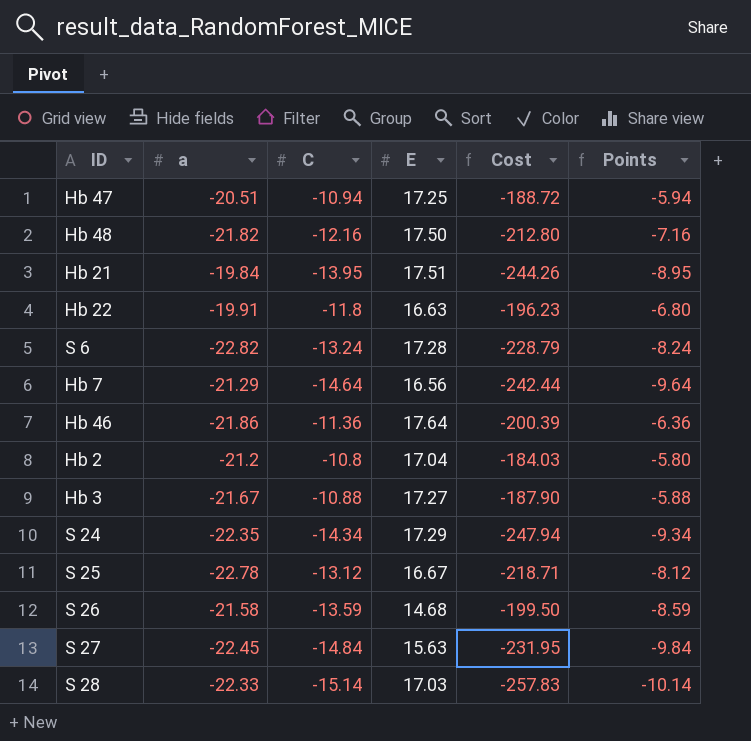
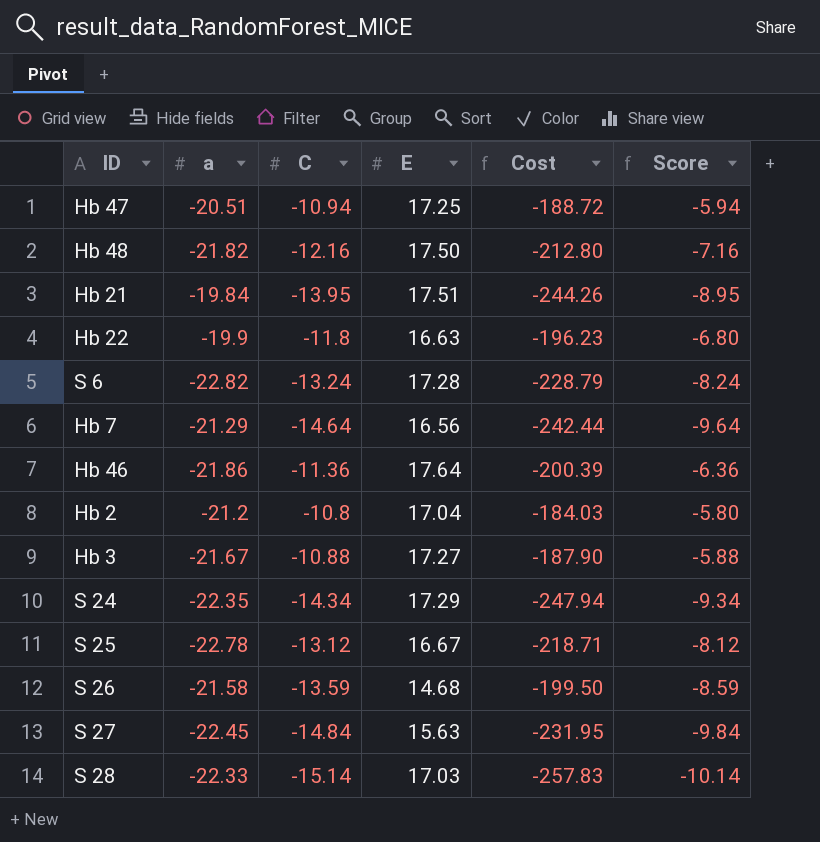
column name: Points -> Score
Hb 22 | a: -19.91 -> -19.9

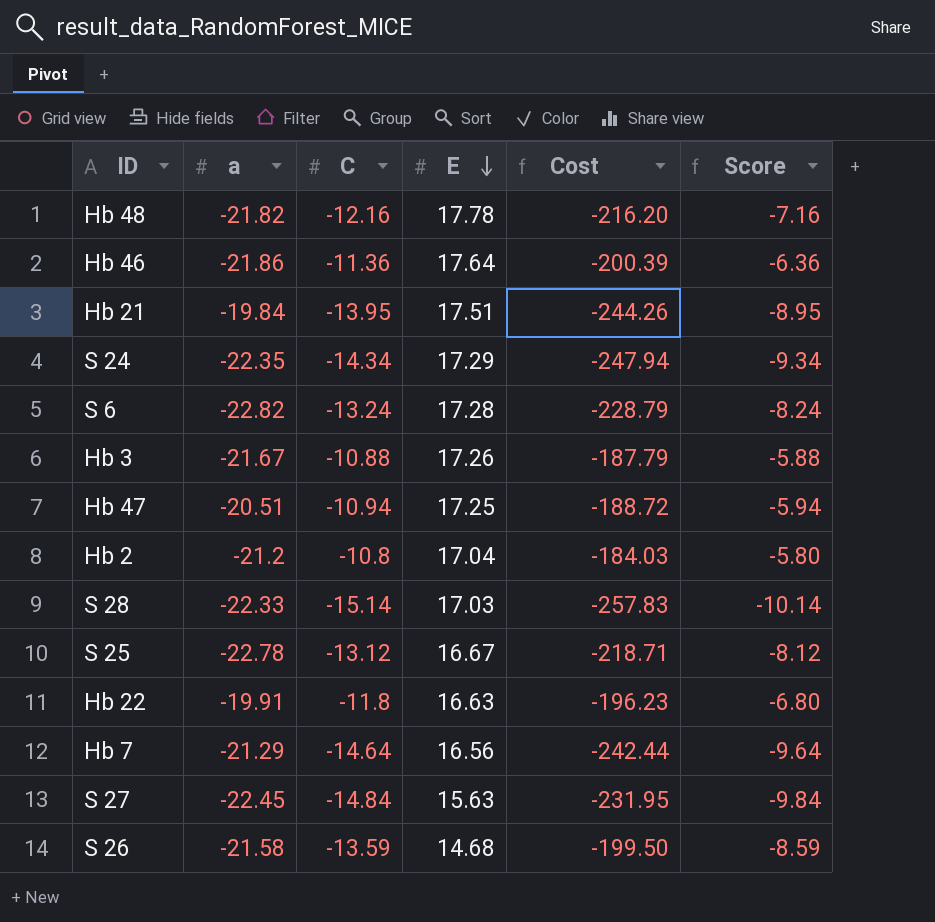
row order: none -> E descending
Hb 48 | E: 17.50 -> 17.78
Hb 48 | Cost: -212.80 -> -216.20
Hb 3 | E: 17.27 -> 17.26
Hb 3 | Cost: -187.90 -> -187.79
Hb 22 | a: -19.9 -> -19.91

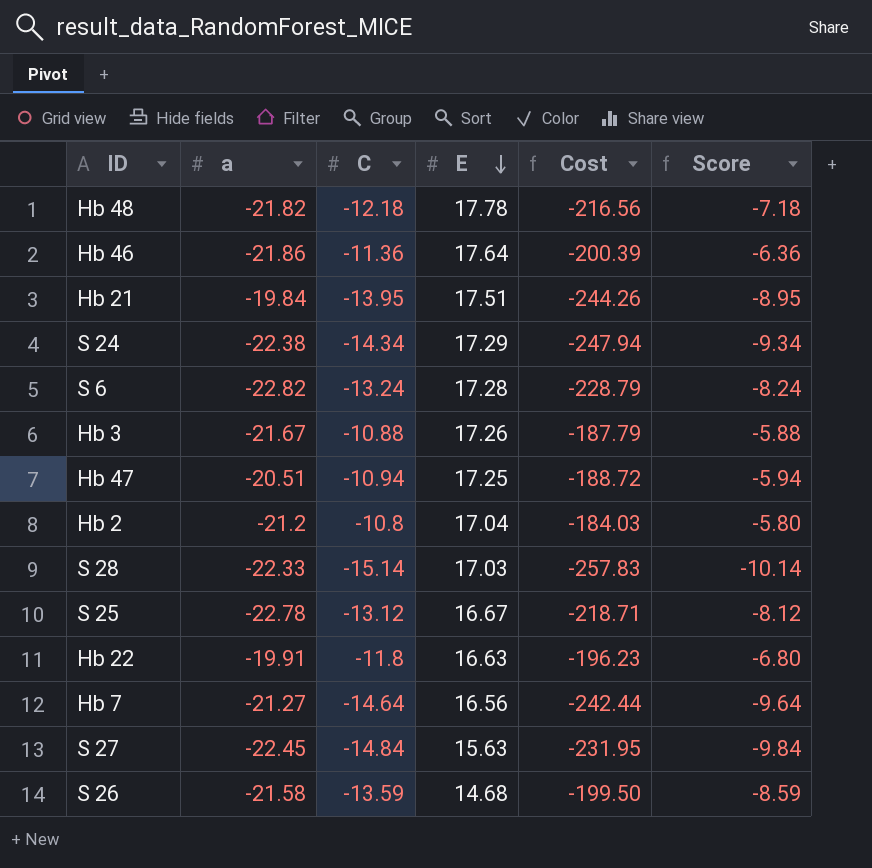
Hb 48 | C: -12.16 -> -12.18
Hb 48 | Cost: -216.20 -> -216.56
Hb 48 | Score: -7.16 -> -7.18
S 24 | a: -22.35 -> -22.38
Hb 7 | a: -21.29 -> -21.27

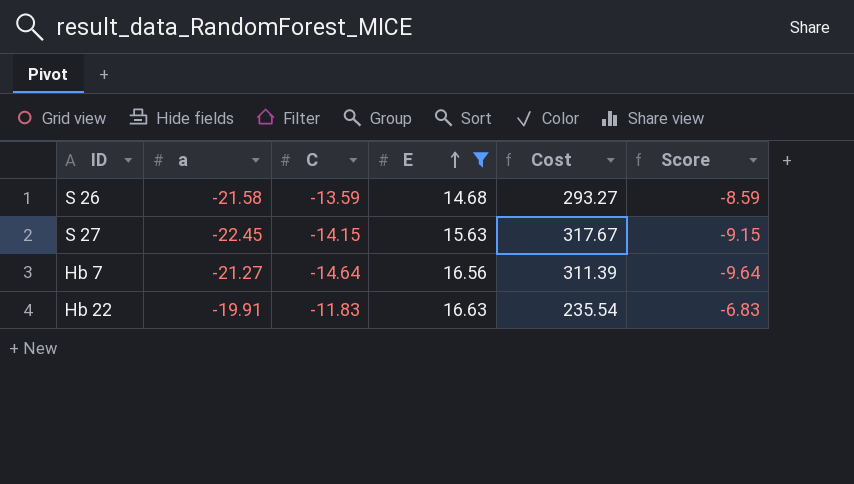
filter: none -> E <= 16.63
row order: E descending -> E ascending
column Cost | formula: [C] * [E] -> [a] * [C]
S 27 | C: -14.84 -> -14.15
S 27 | Score: -9.84 -> -9.15
Hb 22 | C: -11.8 -> -11.83
Hb 22 | Score: -6.80 -> -6.83

